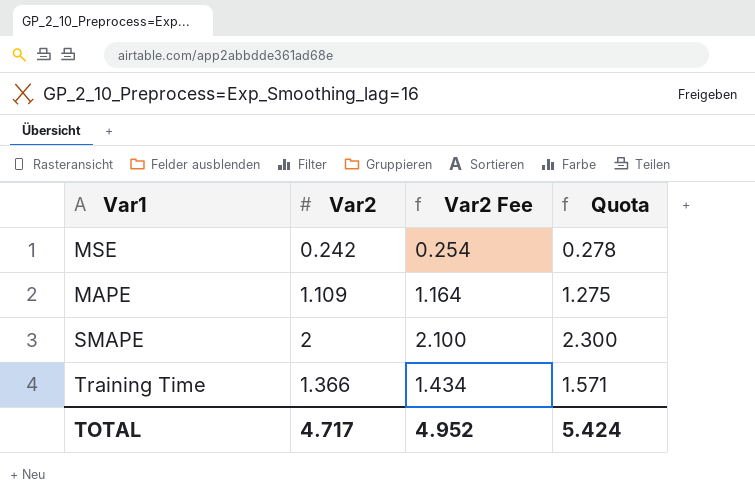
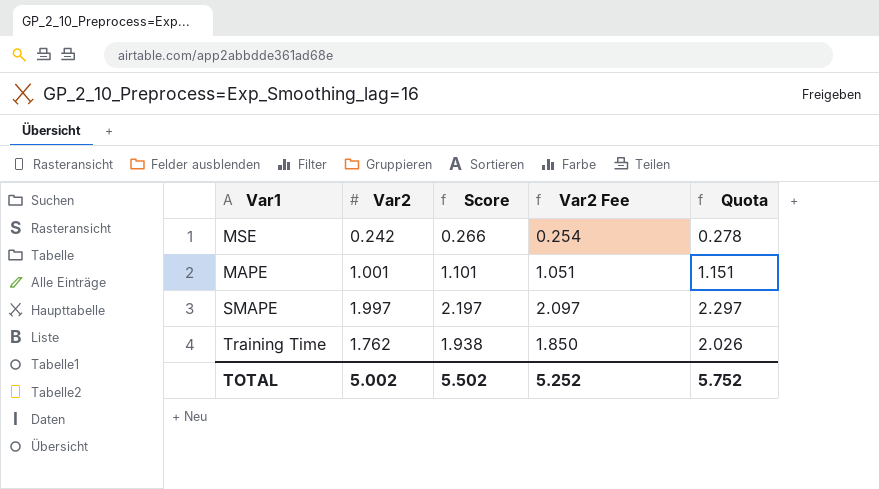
column Score | formula: none -> [Var2] * 1.1
MAPE | Var2: 1.109 -> 1.001
MAPE | Var2 Fee: 1.164 -> 1.051
MAPE | Quota: 1.275 -> 1.151
SMAPE | Var2: 2 -> 1.997
SMAPE | Var2 Fee: 2.100 -> 2.097
SMAPE | Quota: 2.300 -> 2.297
Training Time | Var2: 1.366 -> 1.762
Training Time | Var2 Fee: 1.434 -> 1.850
Training Time | Quota: 1.571 -> 2.026
TOTAL | Var2: 4.717 -> 5.002
TOTAL | Var2 Fee: 4.952 -> 5.252
TOTAL | Quota: 5.424 -> 5.752

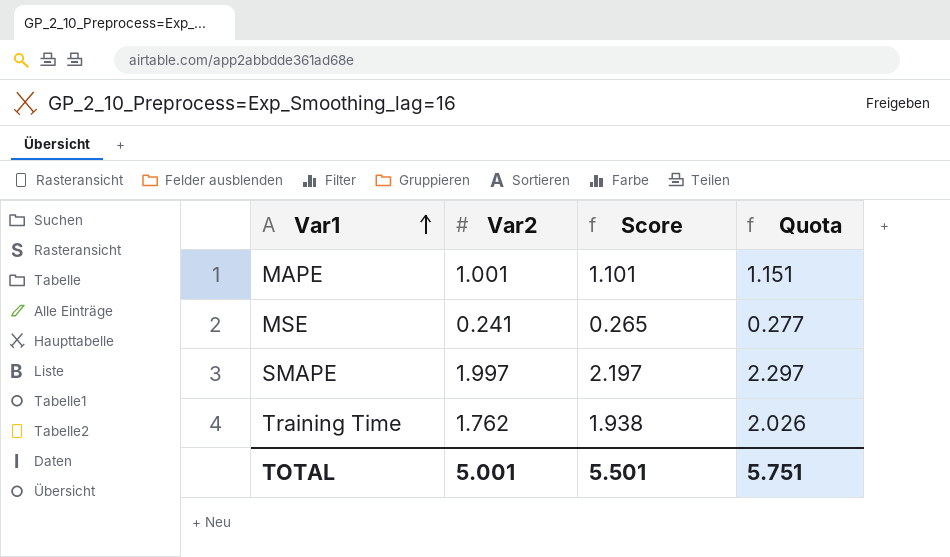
row order: none -> Var1 ascending
column Var2 Fee | formula: [Var2] * 1.05 -> none
MSE | Var2: 0.242 -> 0.241
MSE | Score: 0.266 -> 0.265
MSE | Quota: 0.278 -> 0.277
TOTAL | Var2: 5.002 -> 5.001
TOTAL | Score: 5.502 -> 5.501
TOTAL | Quota: 5.752 -> 5.751

